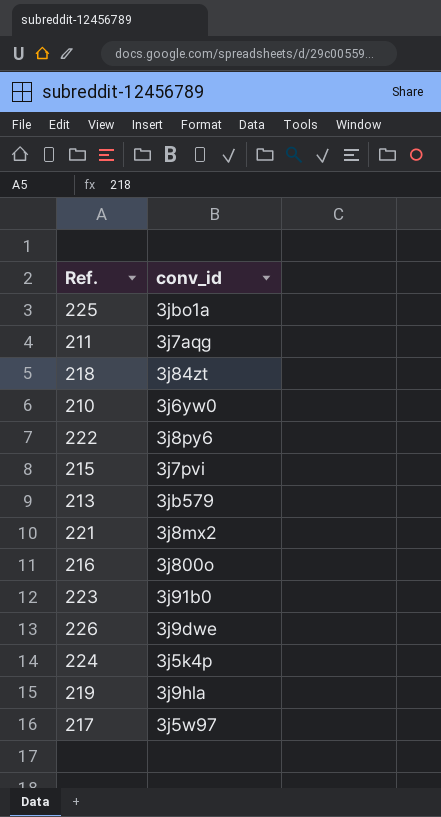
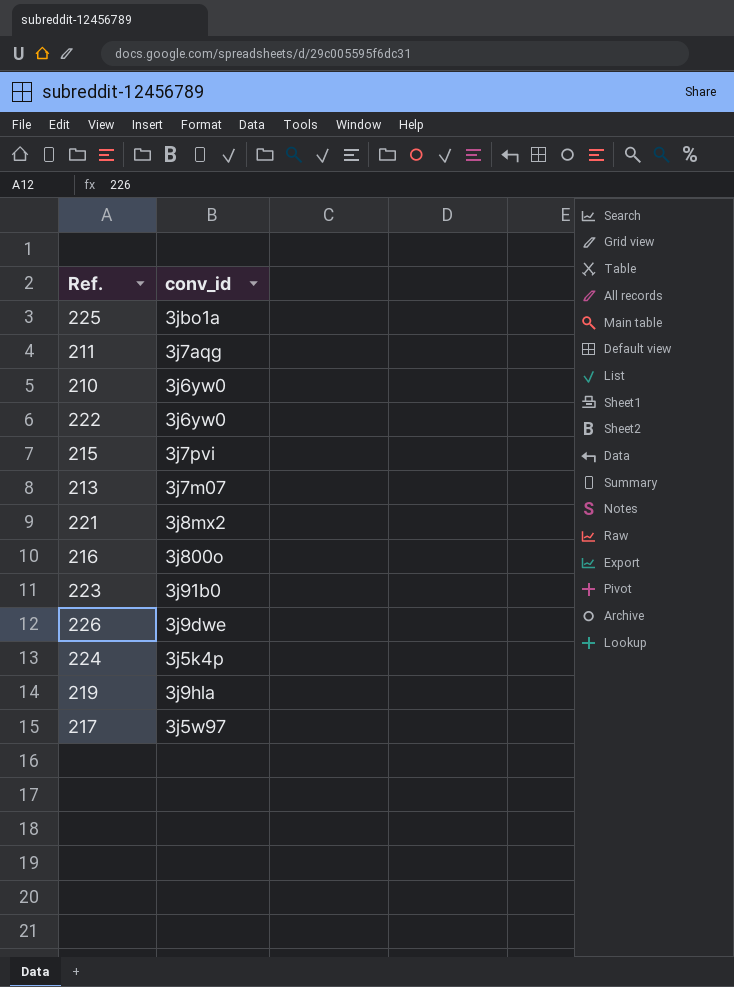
row 218: 3j84zt -> none
222 | conv_id: 3j8py6 -> 3j6yw0
213 | conv_id: 3jb579 -> 3j7m07

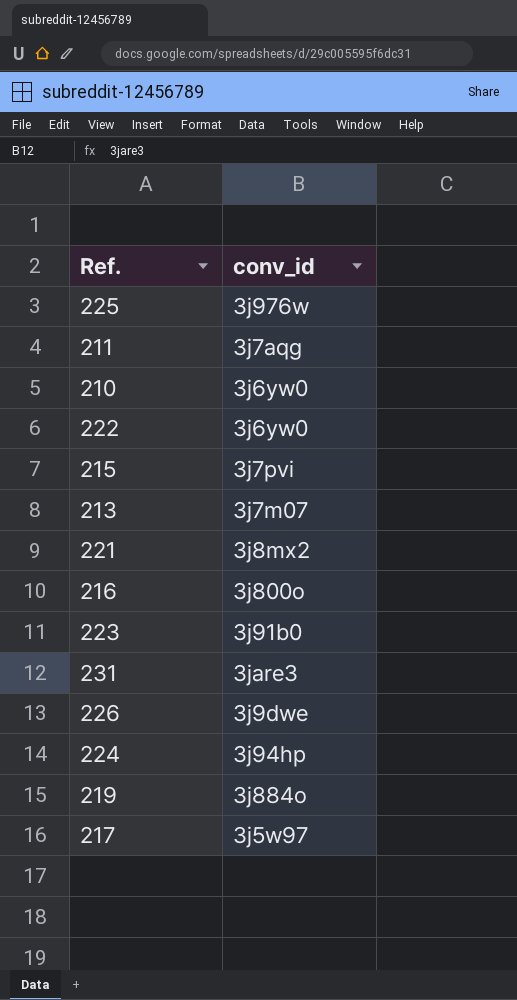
225 | conv_id: 3jbo1a -> 3j976w
row 231: none -> 3jare3
224 | conv_id: 3j5k4p -> 3j94hp
219 | conv_id: 3j9hla -> 3j884o

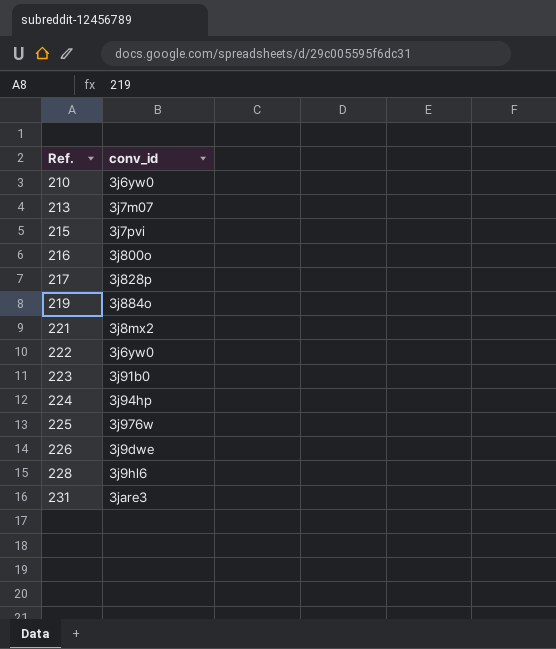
row order: none -> Ref. ascending
row 211: 3j7aqg -> none
217 | conv_id: 3j5w97 -> 3j828p
row 228: none -> 3j9hl6

